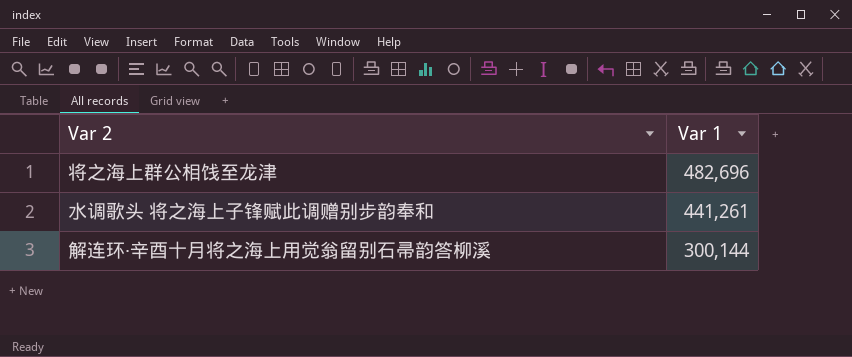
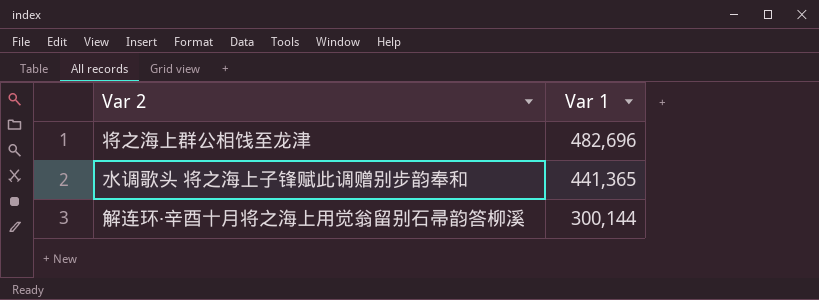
水调歌头 将之海上子锋赋此调赠别步韵奉和 | Var 1: 441,261 -> 441,365

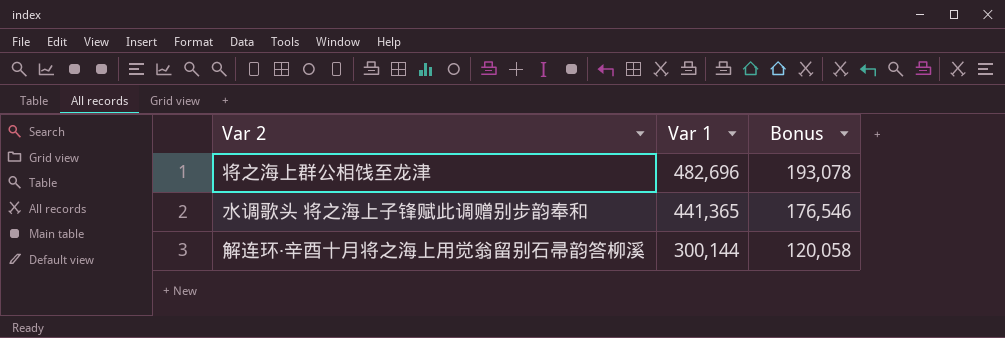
column Bonus | formula: none -> [Var 1] * 0.4

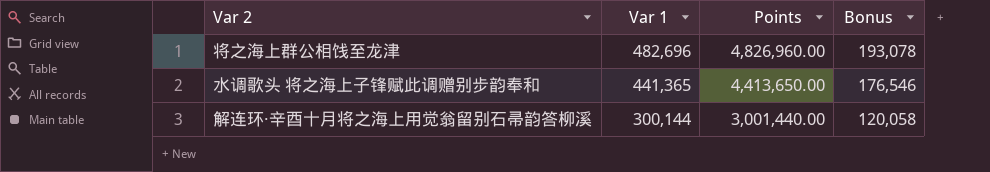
column Points | formula: none -> [Var 1] * 10

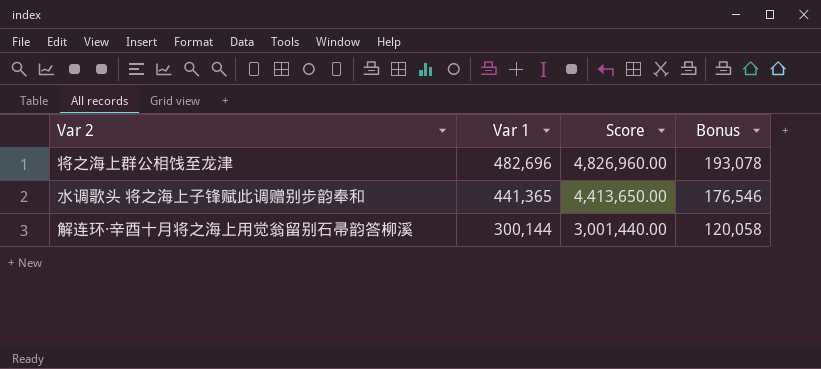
column name: Points -> Score

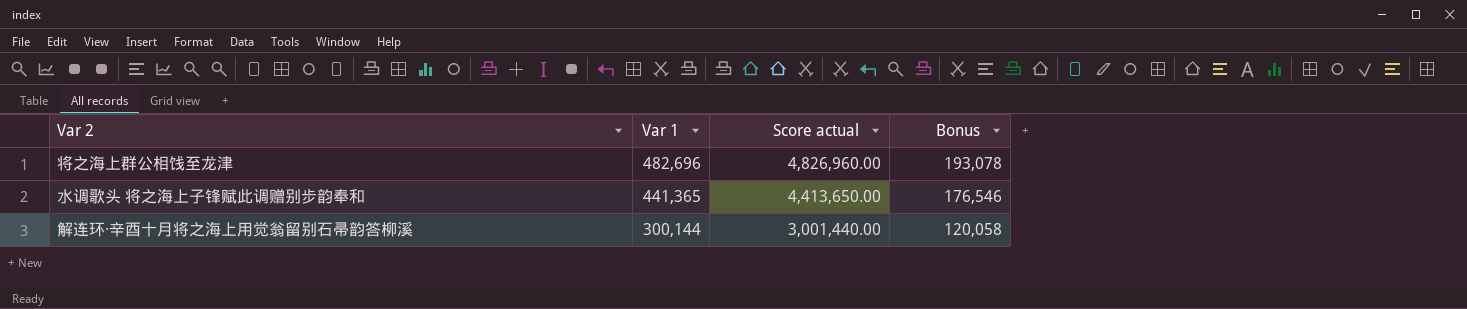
column name: Score -> Score actual

